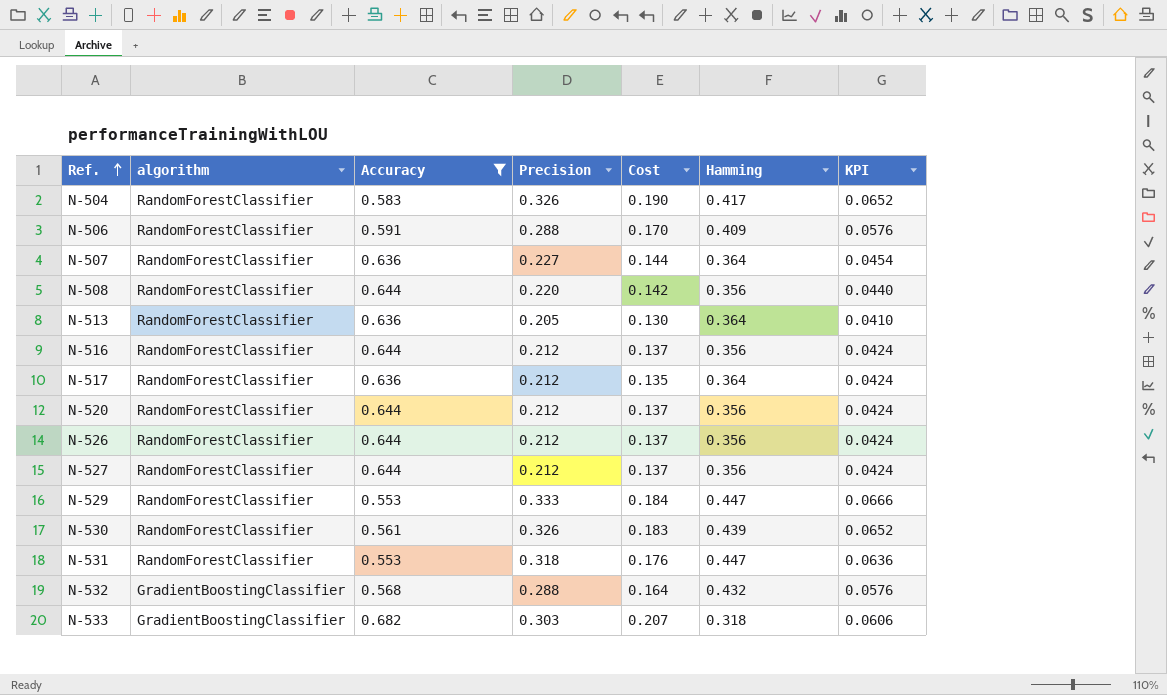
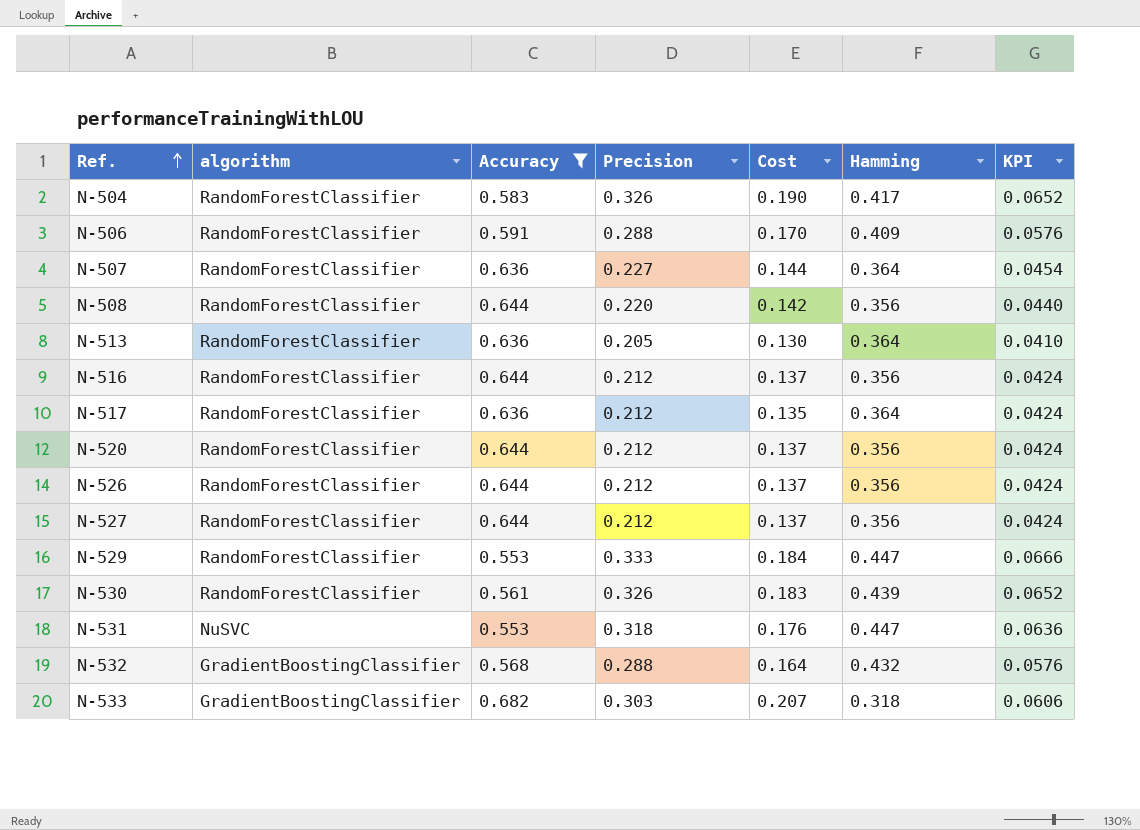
N-531 | algorithm: RandomForestClassifier -> NuSVC

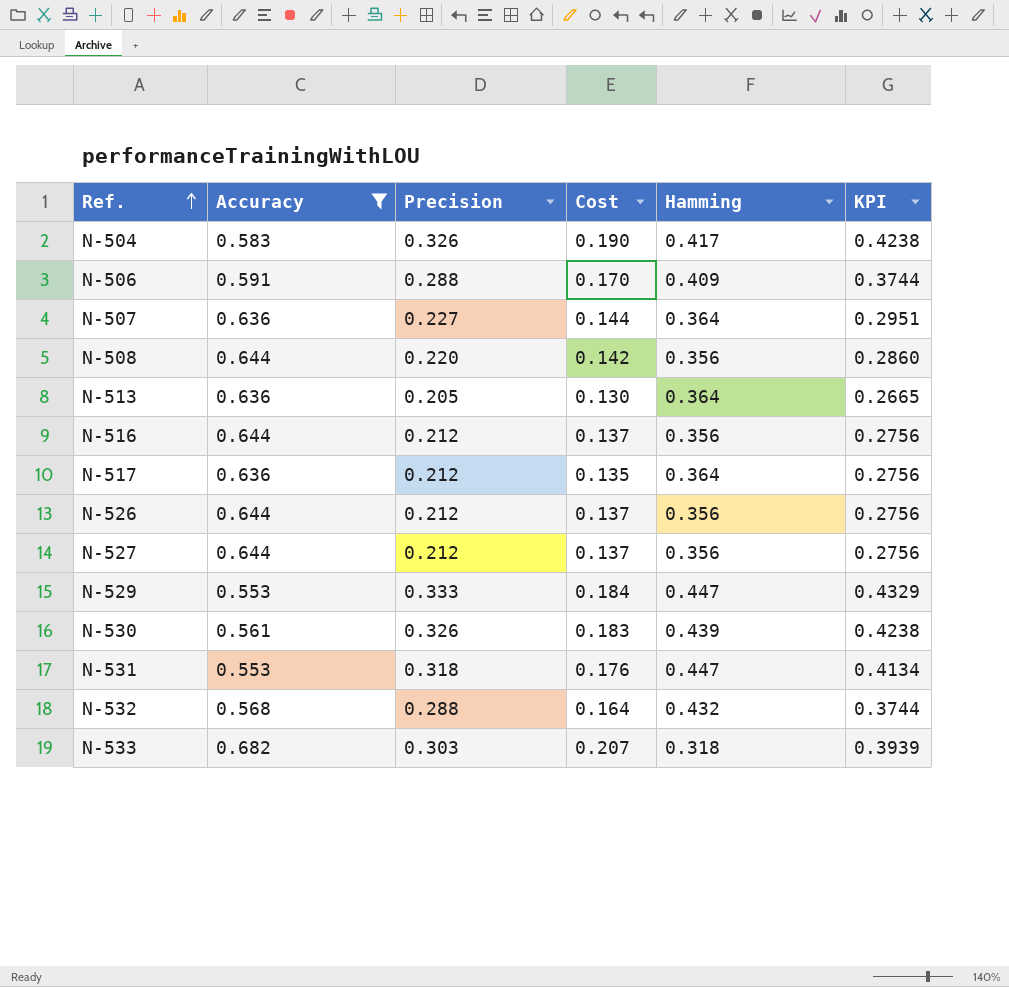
column algorithm | position: 2 -> none
column KPI | formula: [Precision] * 0.2 -> [Precision] * 1.3
row N-520: RandomForestClassifier | 0.644 | 0.212 | 0.137 | 0.356 | 0.0424 -> none

